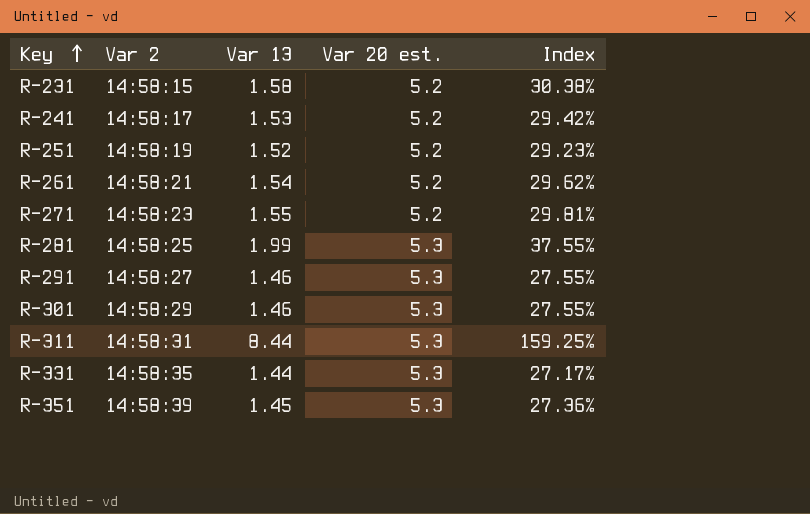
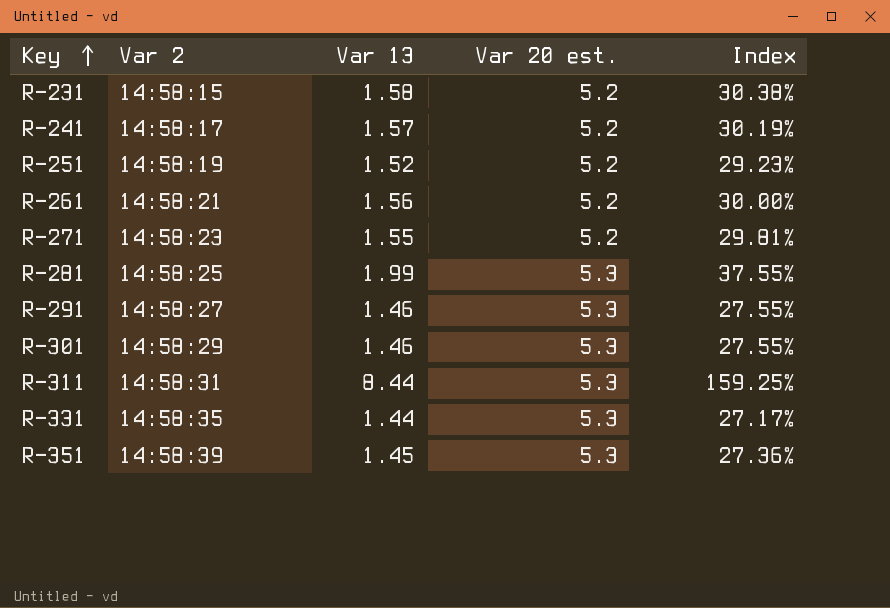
R-241 | Var 13: 1.53 -> 1.57
R-241 | Index: 29.42% -> 30.19%
R-261 | Var 13: 1.54 -> 1.56
R-261 | Index: 29.62% -> 30.00%

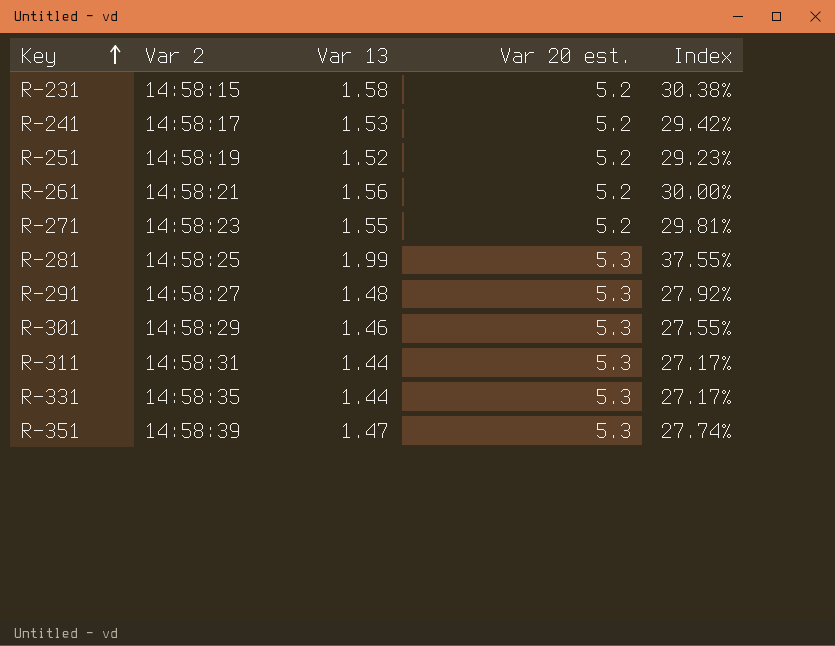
R-241 | Var 13: 1.57 -> 1.53
R-241 | Index: 30.19% -> 29.42%
R-291 | Var 13: 1.46 -> 1.48
R-291 | Index: 27.55% -> 27.92%
R-311 | Var 13: 8.44 -> 1.44
R-311 | Index: 159.25% -> 27.17%
R-351 | Var 13: 1.45 -> 1.47
R-351 | Index: 27.36% -> 27.74%

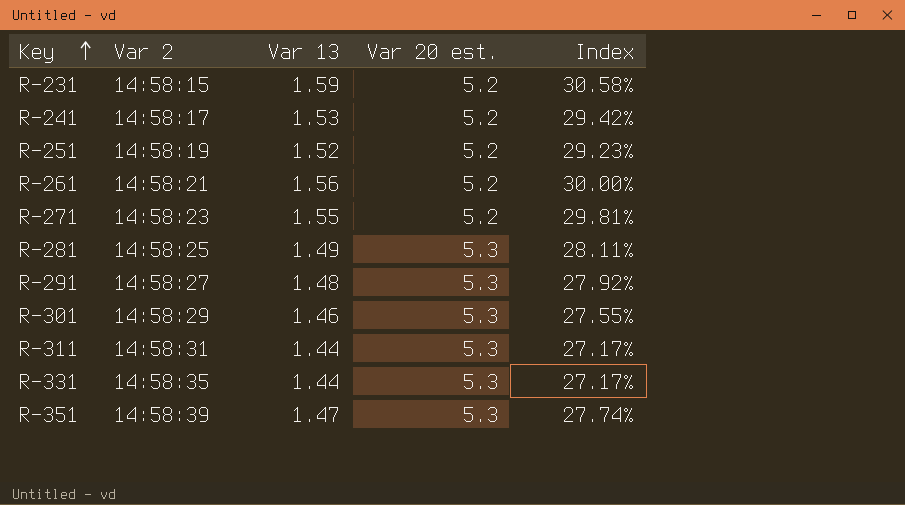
R-231 | Var 13: 1.58 -> 1.59
R-231 | Index: 30.38% -> 30.58%
R-281 | Var 13: 1.99 -> 1.49
R-281 | Index: 37.55% -> 28.11%

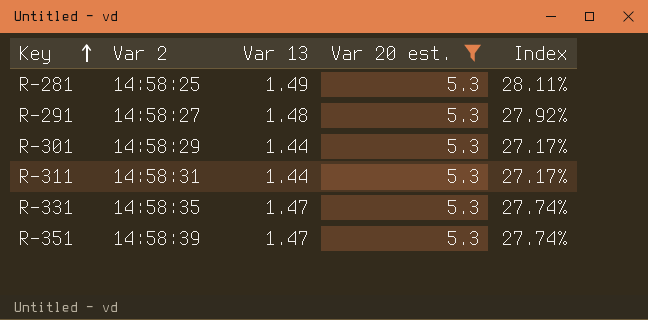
filter: none -> Var 20 est. = 5.3
R-301 | Var 13: 1.46 -> 1.44
R-301 | Index: 27.55% -> 27.17%
R-331 | Var 13: 1.44 -> 1.47
R-331 | Index: 27.17% -> 27.74%

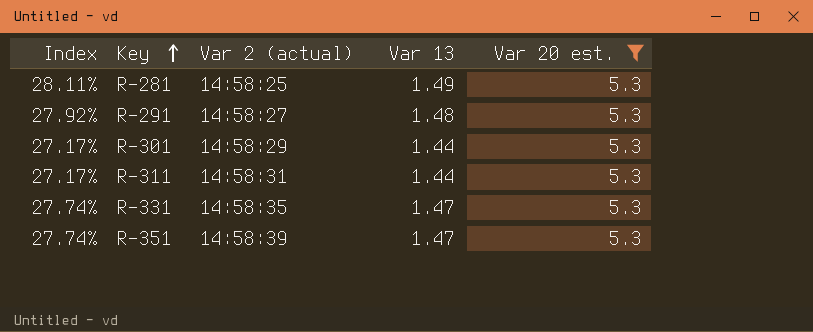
column Index | position: 5 -> 1
column name: Var 2 -> Var 2 (actual)

